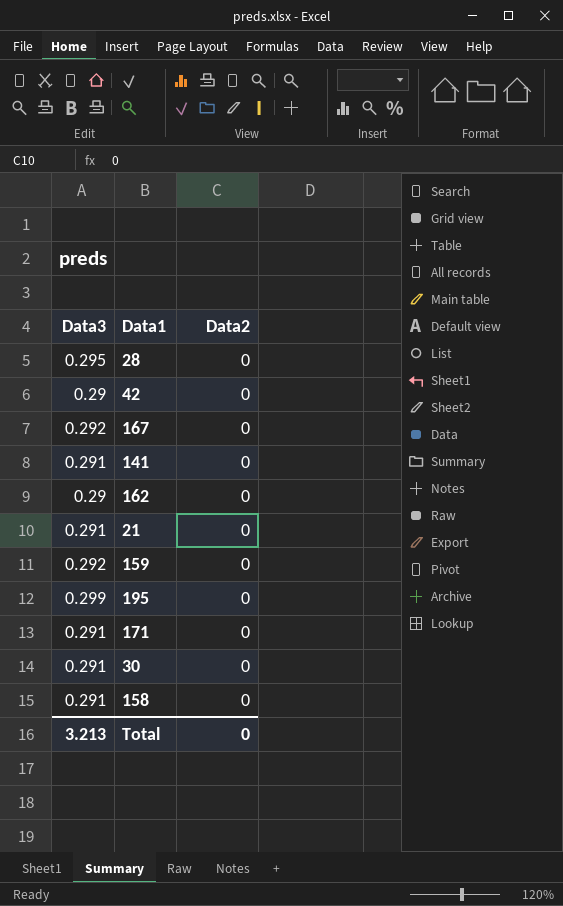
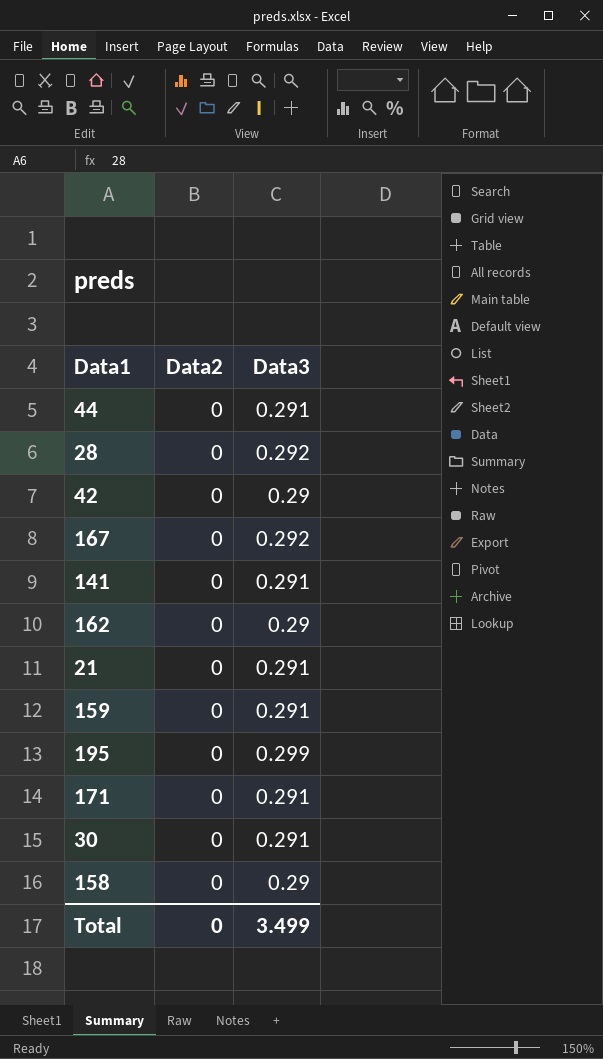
column Data3 | position: 1 -> 3
row 44: none -> 0 | 0.291
28 | Data3: 0.295 -> 0.292
159 | Data3: 0.292 -> 0.291
158 | Data3: 0.291 -> 0.29
Total | Data3: 3.213 -> 3.499

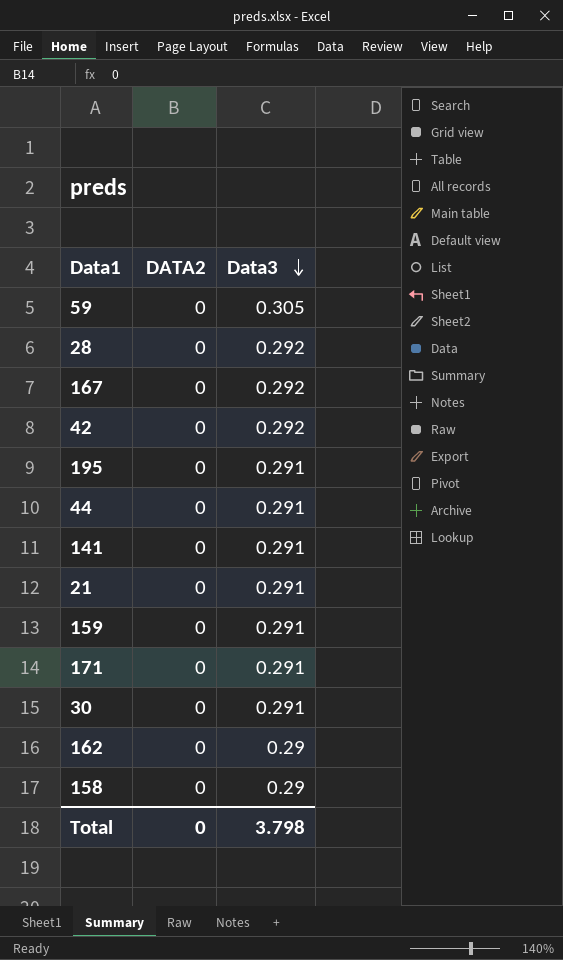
row order: none -> Data3 descending
column name: Data2 -> DATA2
row 59: none -> 0 | 0.305
42 | Data3: 0.29 -> 0.292
195 | Data3: 0.299 -> 0.291
Total | Data3: 3.499 -> 3.798

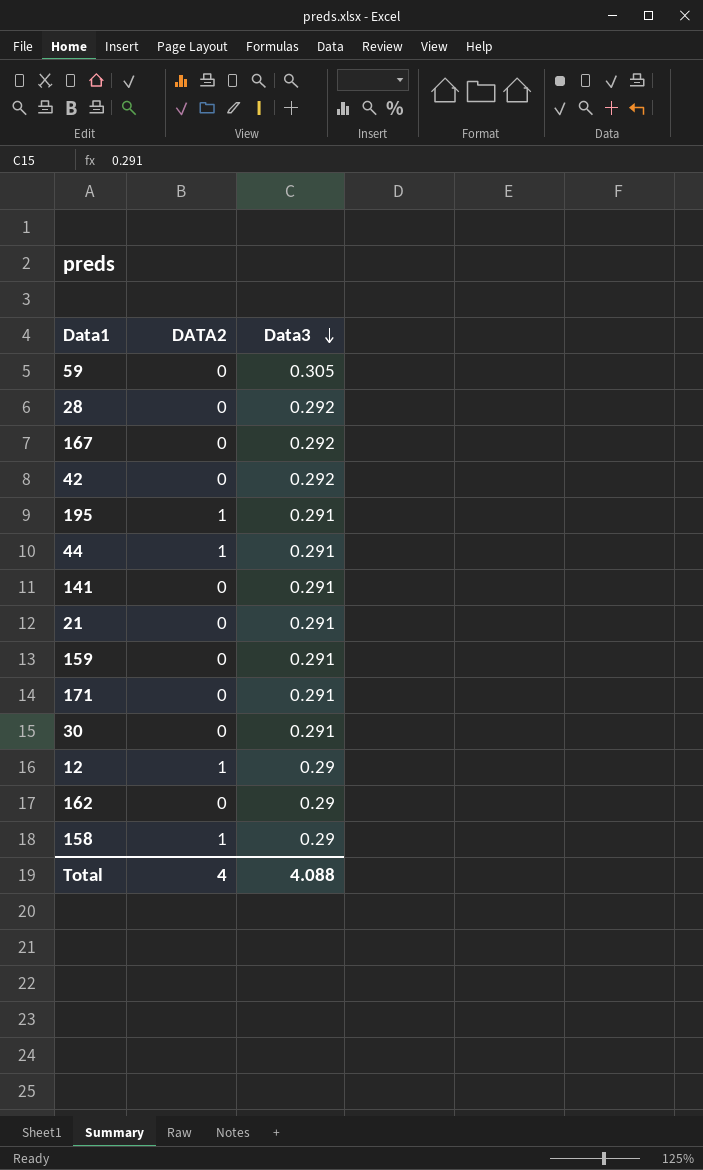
195 | DATA2: 0 -> 1
44 | DATA2: 0 -> 1
row 12: none -> 1 | 0.29
158 | DATA2: 0 -> 1
Total | DATA2: 0 -> 4
Total | Data3: 3.798 -> 4.088

